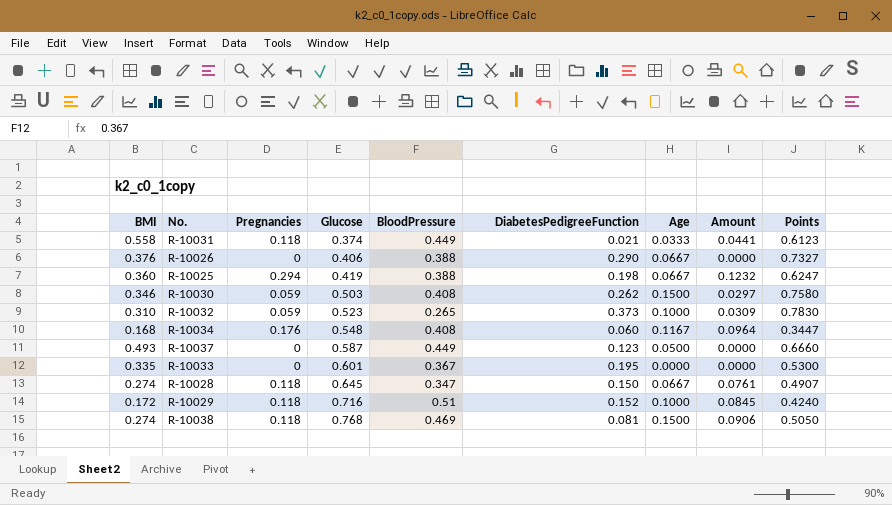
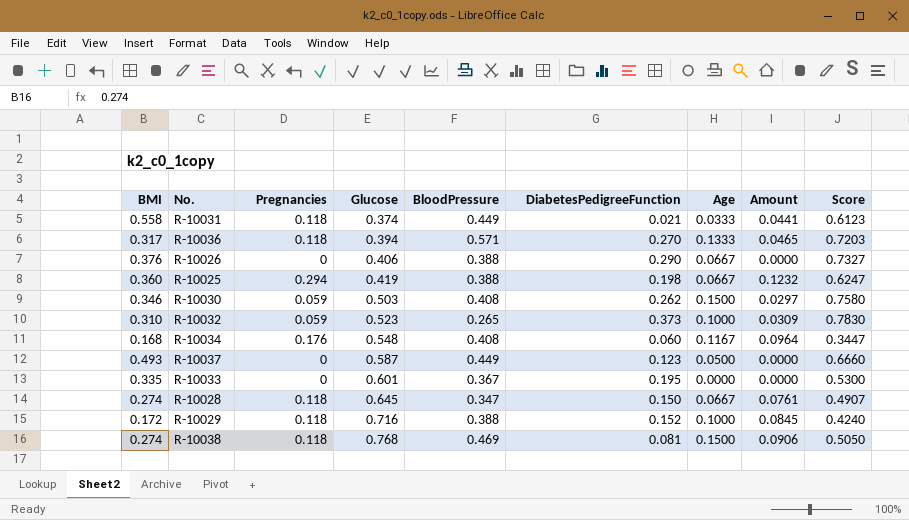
column name: Points -> Score
row R-10036: none -> 0.317 | 0.118 | 0.394 | 0.571 | 0.270 | 0.1333 | 0.0465 | 0.7203
R-10029 | BloodPressure: 0.51 -> 0.388

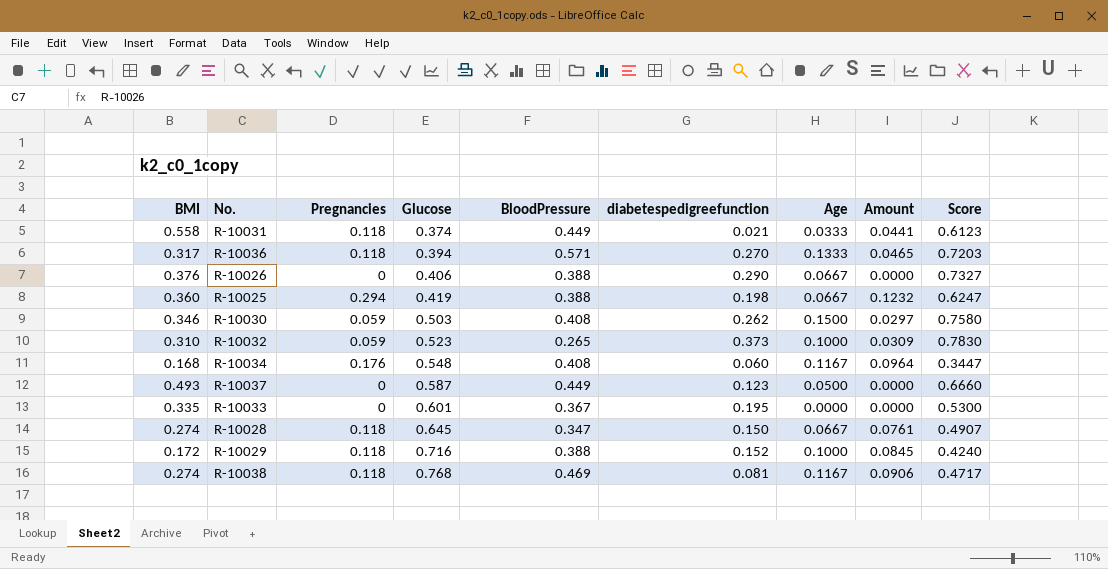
column name: DiabetesPedigreeFunction -> diabetespedigreefunction
R-10038 | Age: 0.1500 -> 0.1167
R-10038 | Score: 0.5050 -> 0.4717

